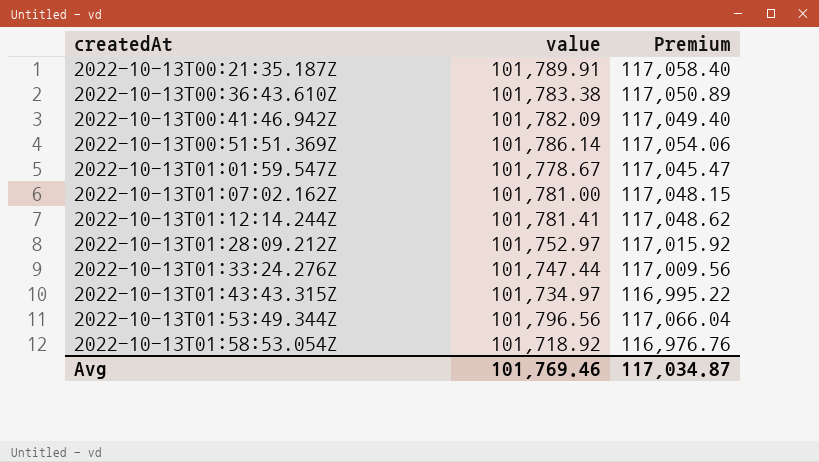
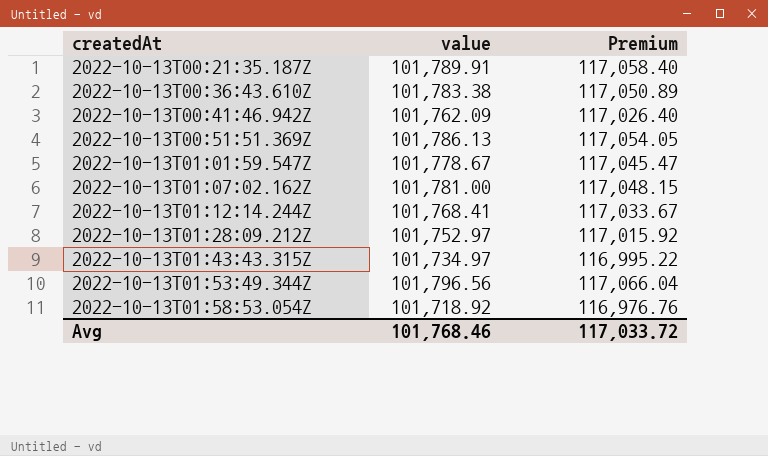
row 2022-10-13T01:33:24.276Z: 101,747.44 | 117,009.56 -> none
2022-10-13T00:41:46.942Z | value: 101,782.09 -> 101,762.09
2022-10-13T00:41:46.942Z | Premium: 117,049.40 -> 117,026.40
2022-10-13T00:51:51.369Z | value: 101,786.14 -> 101,786.13
2022-10-13T00:51:51.369Z | Premium: 117,054.06 -> 117,054.05
2022-10-13T01:12:14.244Z | value: 101,781.41 -> 101,768.41
2022-10-13T01:12:14.244Z | Premium: 117,048.62 -> 117,033.67
Avg | value: 101,769.46 -> 101,768.46
Avg | Premium: 117,034.87 -> 117,033.72

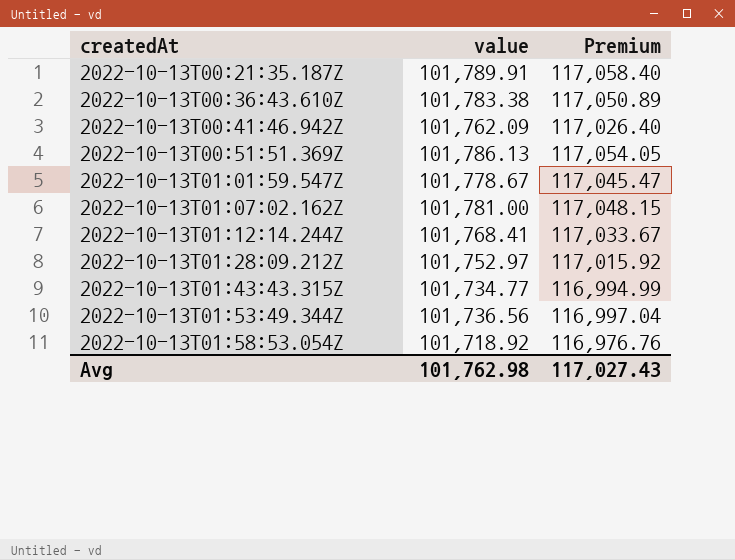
2022-10-13T01:43:43.315Z | value: 101,734.97 -> 101,734.77
2022-10-13T01:43:43.315Z | Premium: 116,995.22 -> 116,994.99
2022-10-13T01:53:49.344Z | value: 101,796.56 -> 101,736.56
2022-10-13T01:53:49.344Z | Premium: 117,066.04 -> 116,997.04
Avg | value: 101,768.46 -> 101,762.98
Avg | Premium: 117,033.72 -> 117,027.43

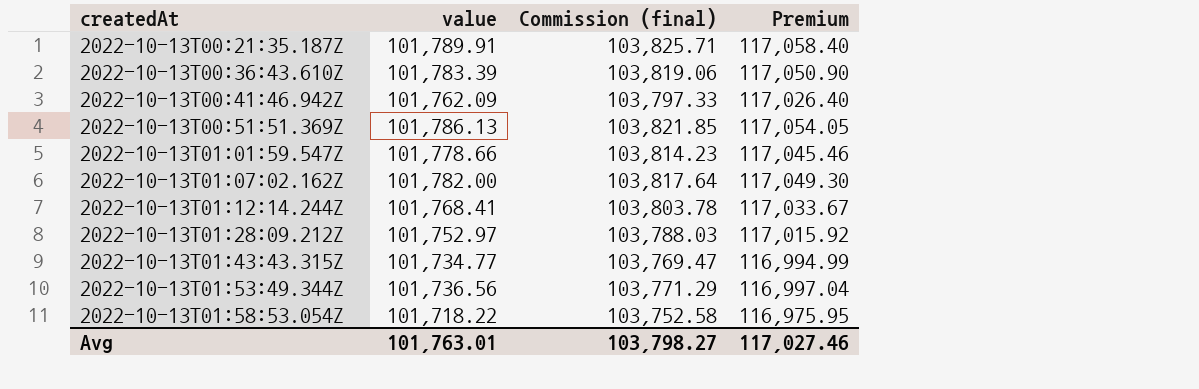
column Commission (final) | formula: none -> [value] * 1.02
2022-10-13T00:36:43.610Z | value: 101,783.38 -> 101,783.39
2022-10-13T00:36:43.610Z | Premium: 117,050.89 -> 117,050.90
2022-10-13T01:01:59.547Z | value: 101,778.67 -> 101,778.66
2022-10-13T01:01:59.547Z | Premium: 117,045.47 -> 117,045.46
2022-10-13T01:07:02.162Z | value: 101,781.00 -> 101,782.00
2022-10-13T01:07:02.162Z | Premium: 117,048.15 -> 117,049.30
2022-10-13T01:58:53.054Z | value: 101,718.92 -> 101,718.22
2022-10-13T01:58:53.054Z | Premium: 116,976.76 -> 116,975.95
Avg | value: 101,762.98 -> 101,763.01
Avg | Premium: 117,027.43 -> 117,027.46

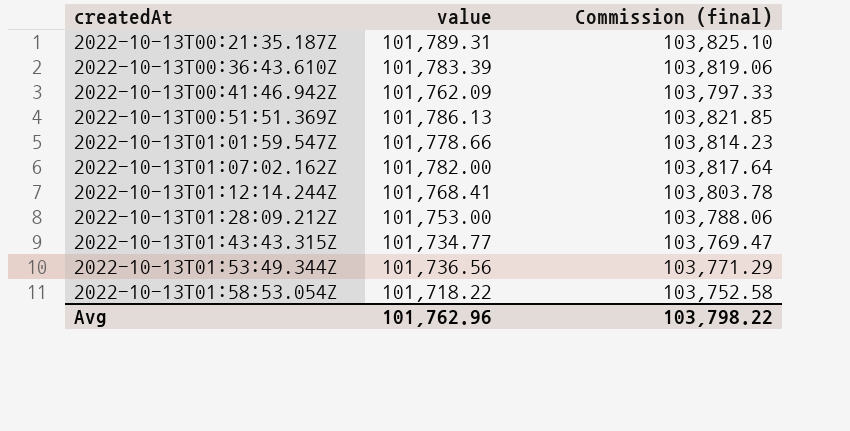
column Premium | formula: [value] * 1.15 -> none
2022-10-13T00:21:35.187Z | value: 101,789.91 -> 101,789.31
2022-10-13T00:21:35.187Z | Commission (final): 103,825.71 -> 103,825.10
2022-10-13T01:28:09.212Z | value: 101,752.97 -> 101,753.00
2022-10-13T01:28:09.212Z | Commission (final): 103,788.03 -> 103,788.06
Avg | value: 101,763.01 -> 101,762.96
Avg | Commission (final): 103,798.27 -> 103,798.22

